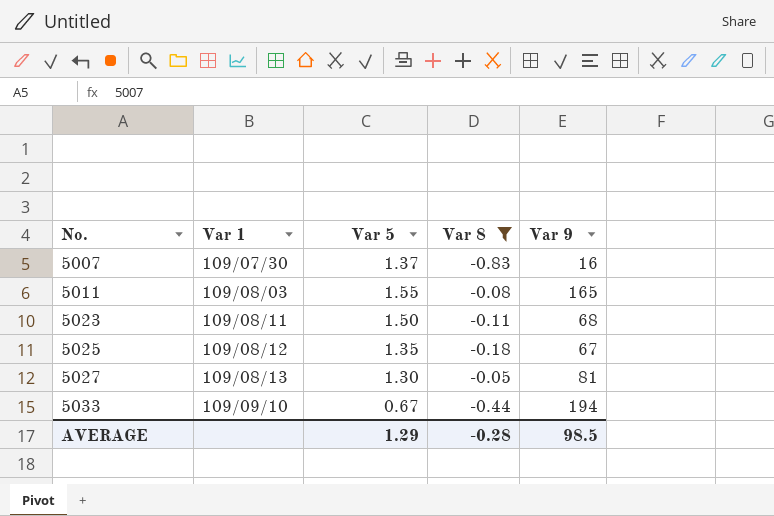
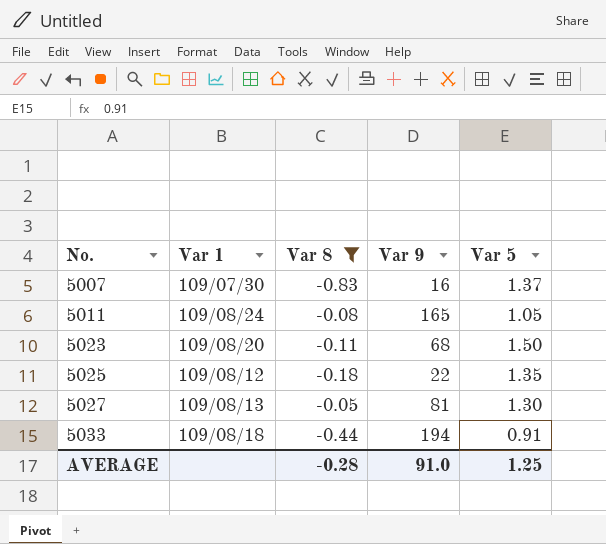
column Var 5 | position: 3 -> 5
5011 | Var 1: 109/08/03 -> 109/08/24
5011 | Var 5: 1.55 -> 1.05
5023 | Var 1: 109/08/11 -> 109/08/20
5025 | Var 9: 67 -> 22
5033 | Var 1: 109/09/10 -> 109/08/18
5033 | Var 5: 0.67 -> 0.91
AVERAGE | Var 9: 98.5 -> 91.0
AVERAGE | Var 5: 1.29 -> 1.25

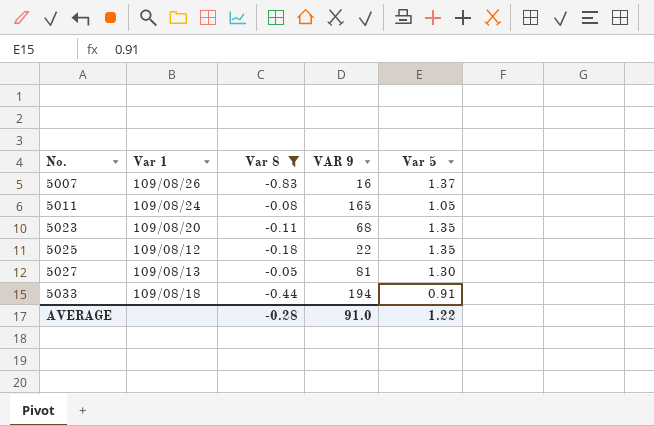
column name: Var 9 -> VAR 9
5007 | Var 1: 109/07/30 -> 109/08/26
5023 | Var 5: 1.50 -> 1.35
AVERAGE | Var 5: 1.25 -> 1.22

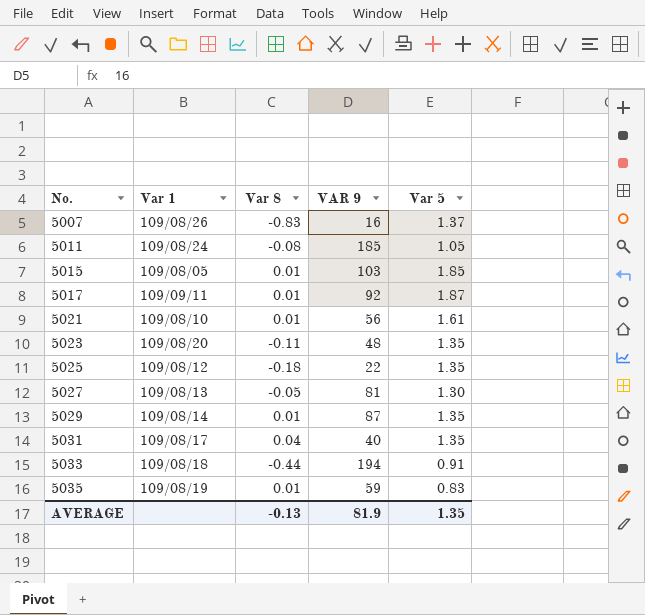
filter: Var 8 <= -0.05 -> none
5011 | VAR 9: 165 -> 185
5023 | VAR 9: 68 -> 48
AVERAGE | Var 8: -0.28 -> -0.13
AVERAGE | VAR 9: 91.0 -> 81.9
AVERAGE | Var 5: 1.22 -> 1.35

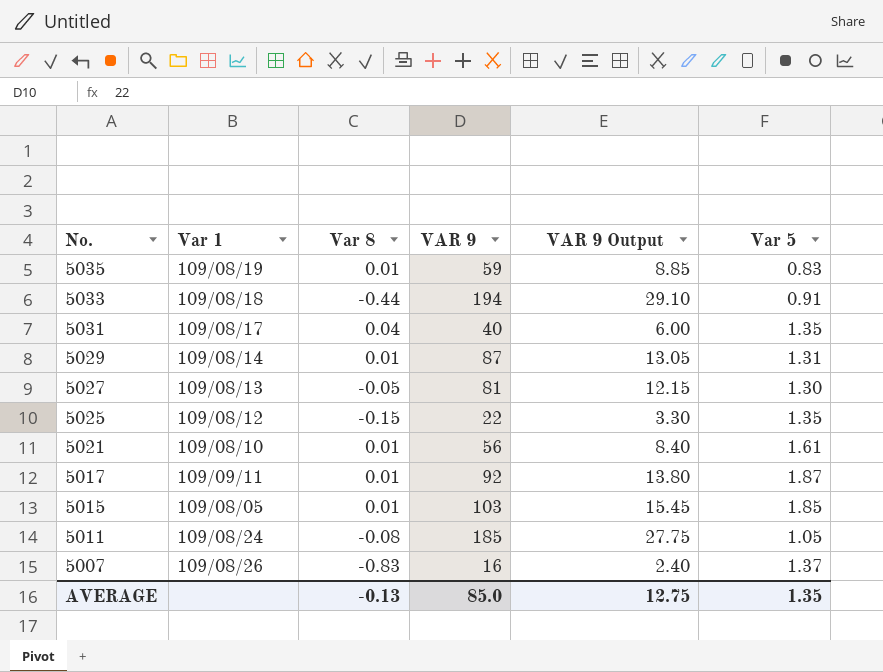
row order: No. ascending -> No. descending
column VAR 9 Output | formula: none -> [VAR 9] * 0.15
row 5023: 109/08/20 | -0.11 | 48 | 1.35 -> none
5029 | Var 5: 1.35 -> 1.31
5025 | Var 8: -0.18 -> -0.15
AVERAGE | VAR 9: 81.9 -> 85.0

